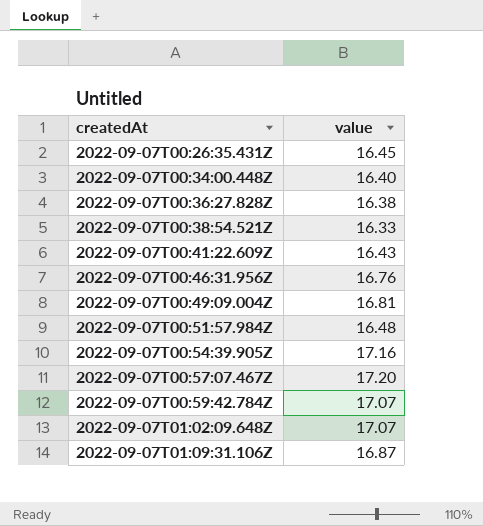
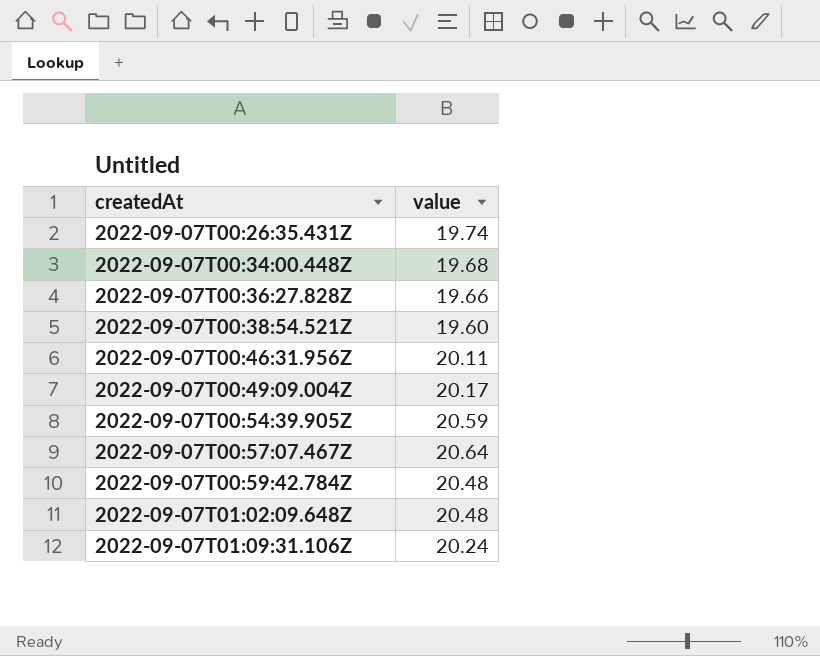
row 2022-09-07T00:41:22.609Z: 16.43 -> none
row 2022-09-07T00:51:57.984Z: 16.48 -> none
2022-09-07T00:26:35.431Z | value: 16.45 -> 19.74
2022-09-07T00:34:00.448Z | value: 16.40 -> 19.68
2022-09-07T00:36:27.828Z | value: 16.38 -> 19.66
2022-09-07T00:38:54.521Z | value: 16.33 -> 19.60
2022-09-07T00:46:31.956Z | value: 16.76 -> 20.11
2022-09-07T00:49:09.004Z | value: 16.81 -> 20.17
2022-09-07T00:54:39.905Z | value: 17.16 -> 20.59
2022-09-07T00:57:07.467Z | value: 17.20 -> 20.64
2022-09-07T00:59:42.784Z | value: 17.07 -> 20.48
2022-09-07T01:02:09.648Z | value: 17.07 -> 20.48
2022-09-07T01:09:31.106Z | value: 16.87 -> 20.24

